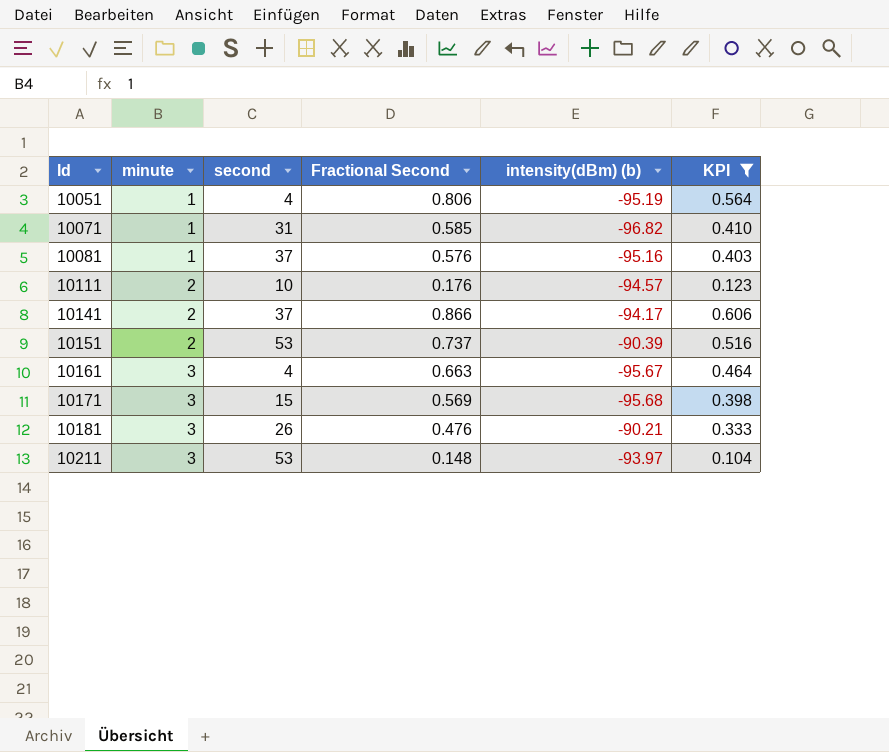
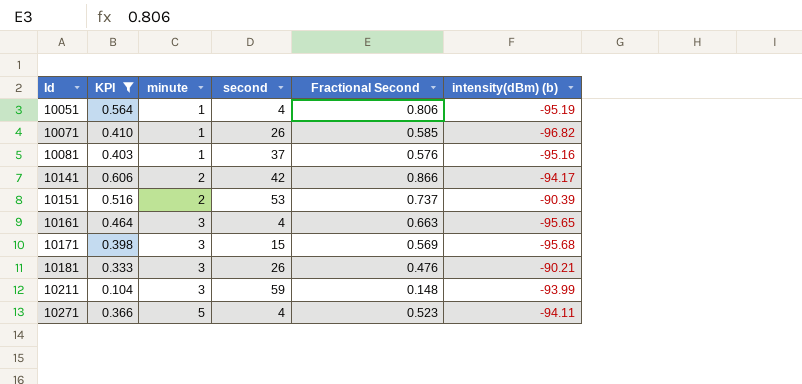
column KPI | position: 6 -> 2
row 10111: 2 | 10 | 0.176 | -94.57 | 0.123 -> none
10071 | second: 31 -> 26
10141 | second: 37 -> 42
10161 | intensity(dBm) (b): -95.67 -> -95.65
10211 | second: 53 -> 59
10211 | intensity(dBm) (b): -93.97 -> -93.99
row 10271: none -> 0.366 | 5 | 4 | 0.523 | -94.11

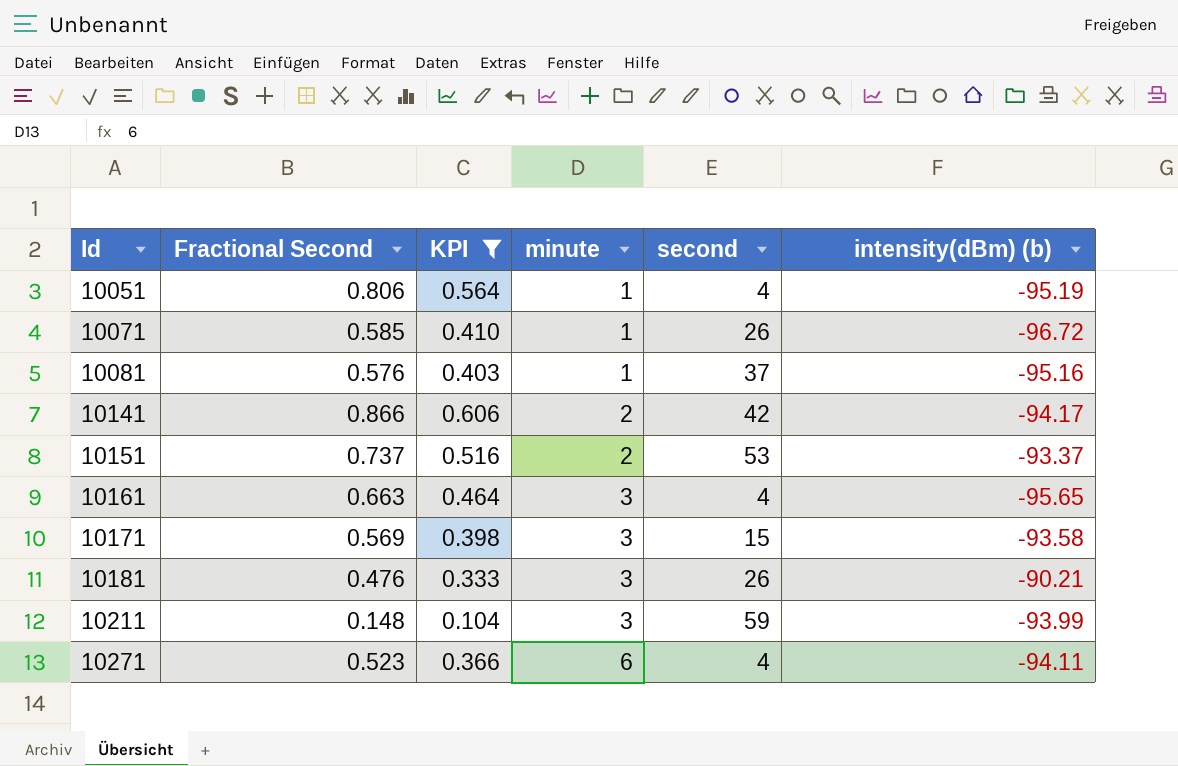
column Fractional Second | position: 5 -> 2
10071 | intensity(dBm) (b): -96.82 -> -96.72
10151 | intensity(dBm) (b): -90.39 -> -93.37
10171 | intensity(dBm) (b): -95.68 -> -93.58
10271 | minute: 5 -> 6

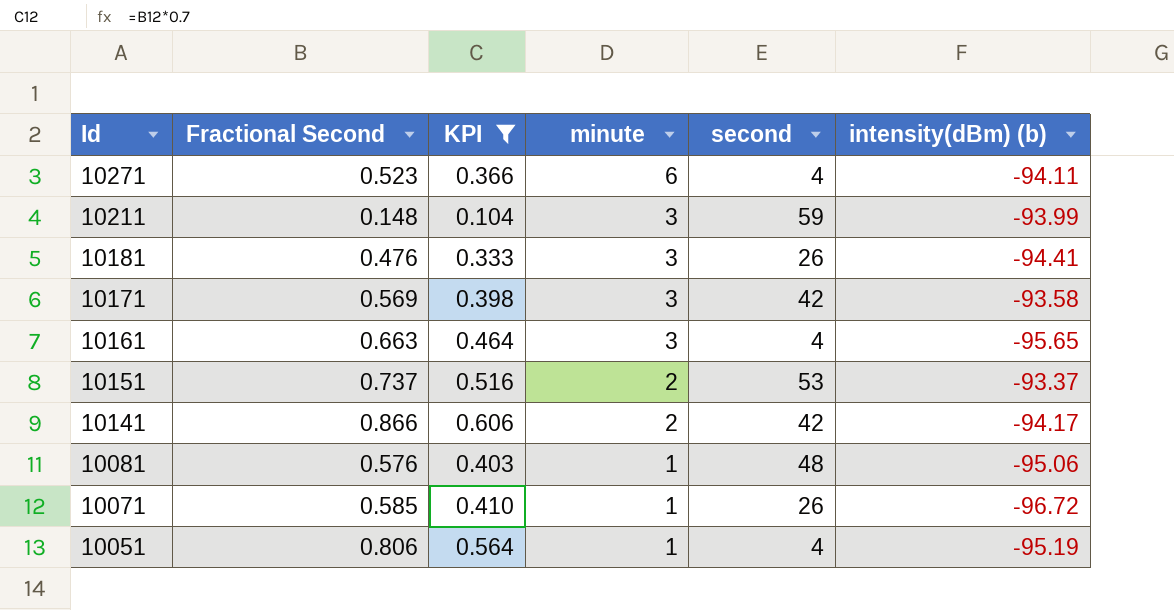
row order: Id ascending -> Id descending
10181 | intensity(dBm) (b): -90.21 -> -94.41
10171 | second: 15 -> 42
10081 | second: 37 -> 48
10081 | intensity(dBm) (b): -95.16 -> -95.06

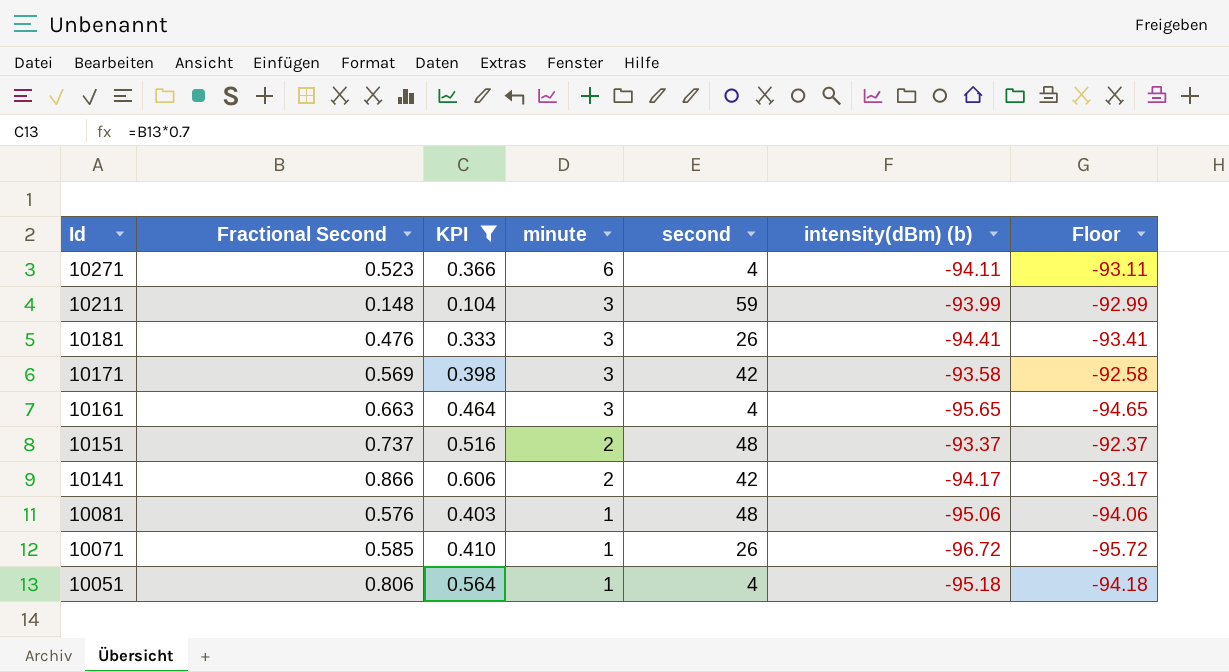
column Floor | formula: none -> [intensity(dBm) (b)] + 1
10151 | second: 53 -> 48
10051 | intensity(dBm) (b): -95.19 -> -95.18

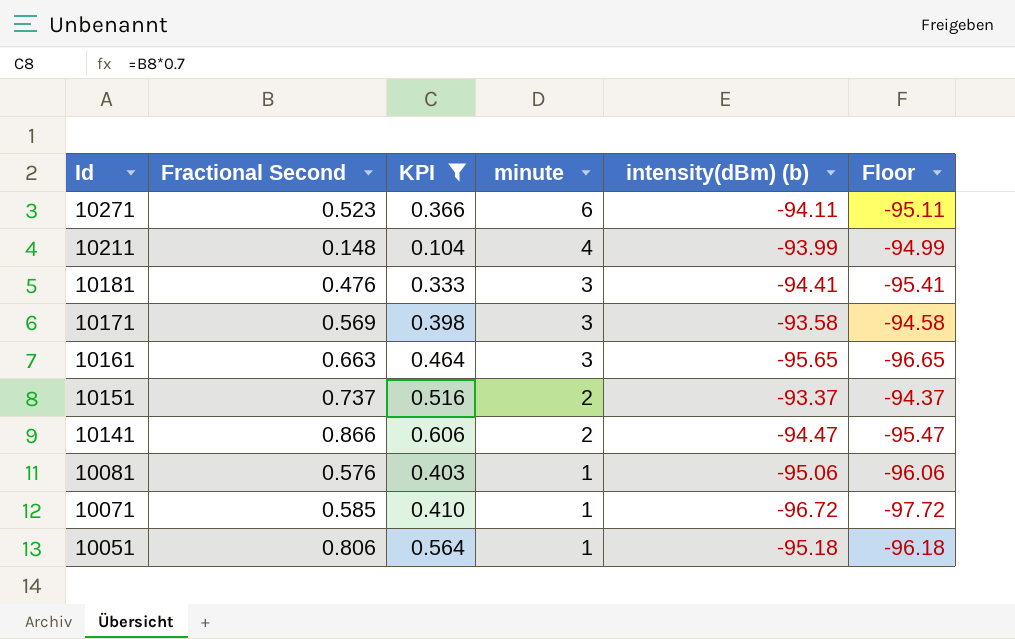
column second | position: 5 -> none
column Floor | formula: [intensity(dBm) (b)] + 1 -> [intensity(dBm) (b)] - 1
10211 | minute: 3 -> 4
10141 | intensity(dBm) (b): -94.17 -> -94.47

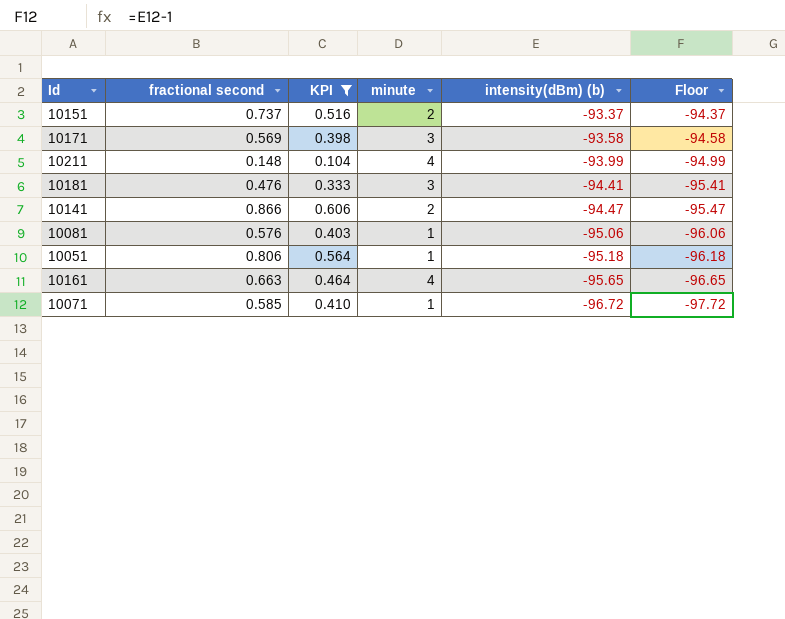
row order: Id descending -> intensity(dBm) (b) descending
column name: Fractional Second -> fractional second
row 10271: 0.523 | 0.366 | 6 | -94.11 | -95.11 -> none
10161 | minute: 3 -> 4

